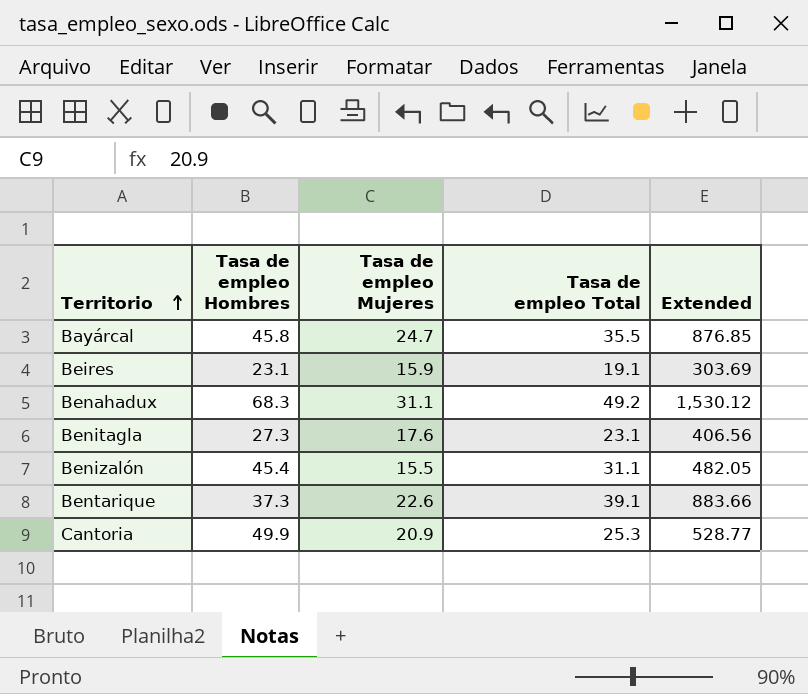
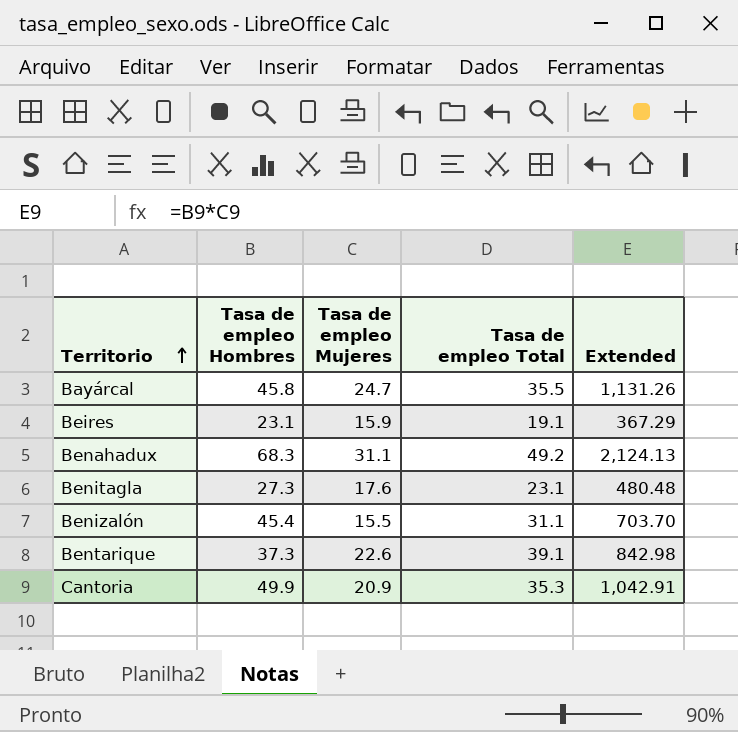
column Extended | formula: [Tasa de empleo Mujeres] * [Tasa de empleo Total] -> [Tasa de empleo Hombres] * [Tasa de empleo Mujeres]
Cantoria | Tasa de empleo Total: 25.3 -> 35.3

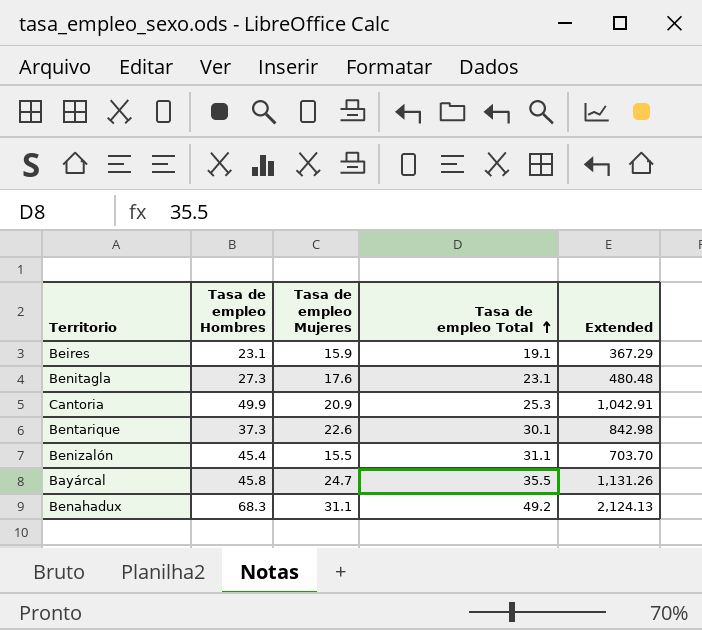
row order: Territorio ascending -> Tasa de empleo Total ascending
Cantoria | Tasa de empleo Total: 35.3 -> 25.3
Bentarique | Tasa de empleo Total: 39.1 -> 30.1

